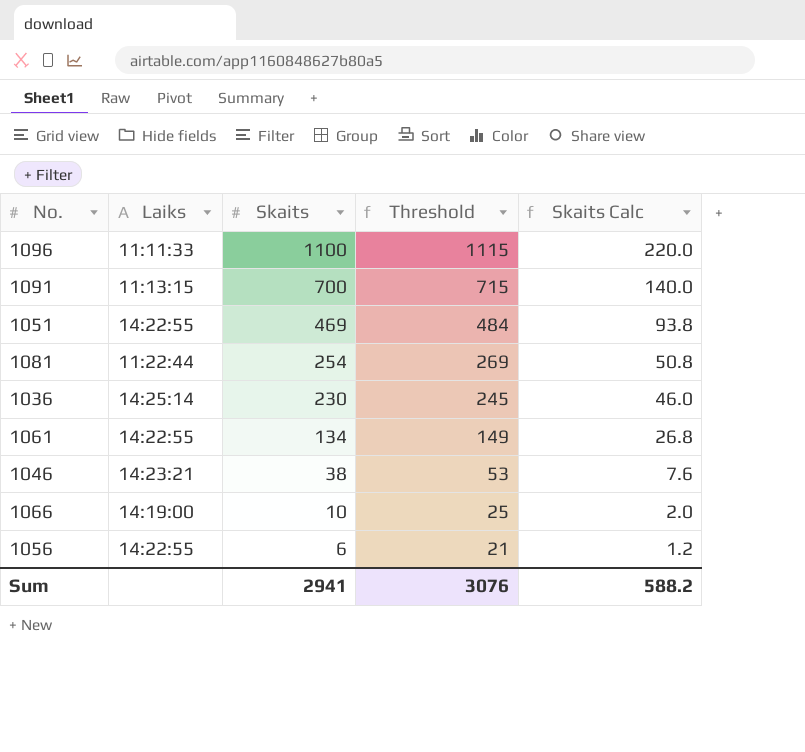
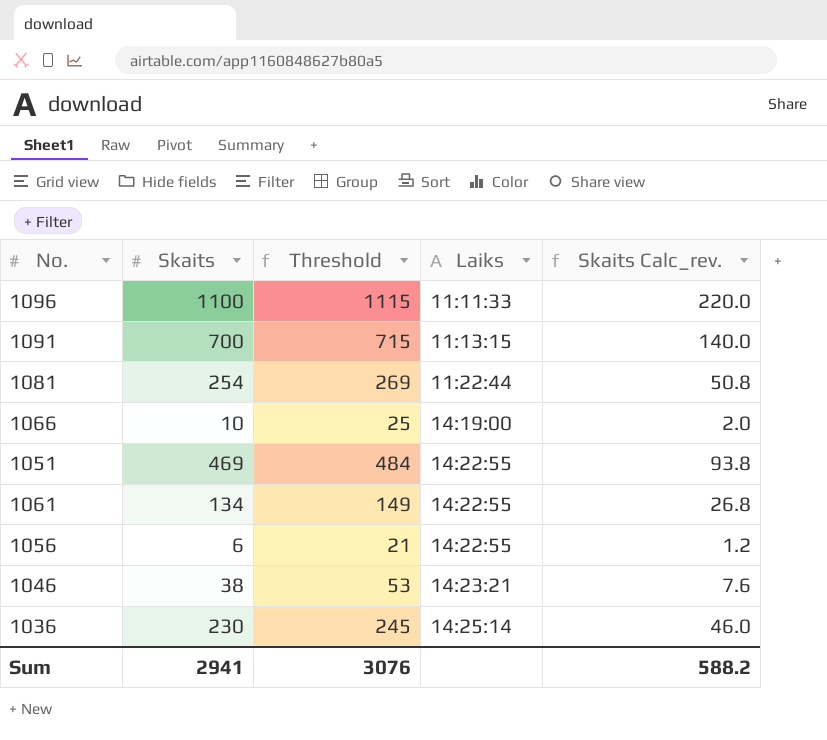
row order: Skaits descending -> Laiks ascending
column Laiks | position: 2 -> 4
column name: Skaits Calc -> Skaits Calc_rev.

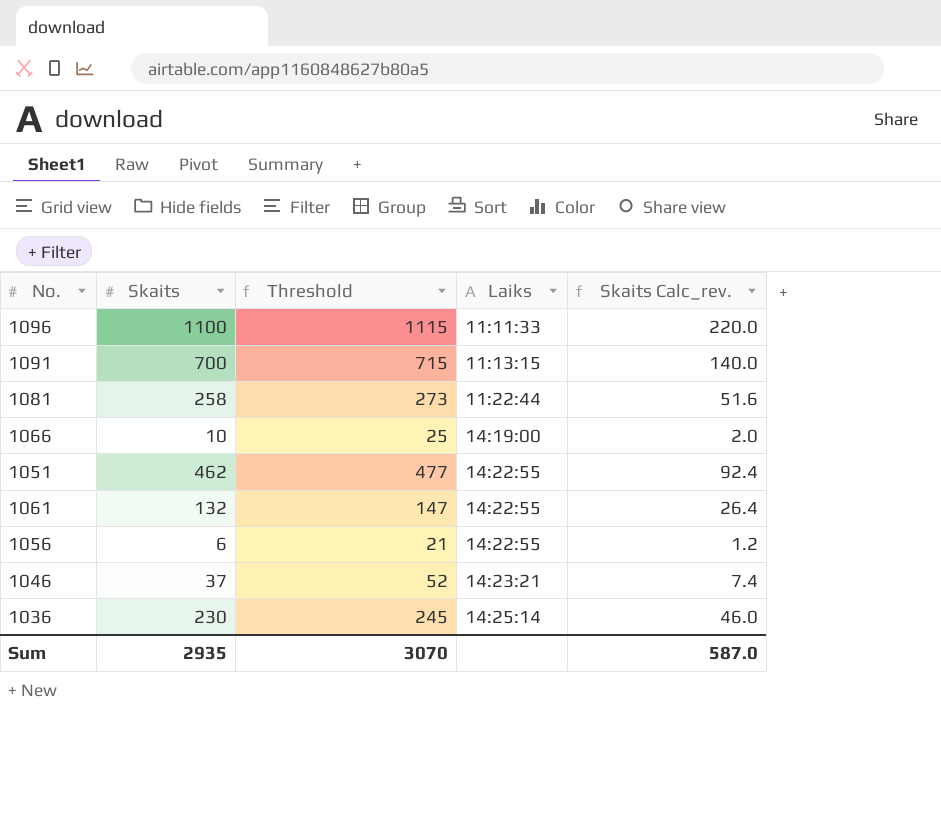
1081 | Skaits: 254 -> 258
1081 | Threshold: 269 -> 273
1081 | Skaits Calc_rev.: 50.8 -> 51.6
1051 | Skaits: 469 -> 462
1051 | Threshold: 484 -> 477
1051 | Skaits Calc_rev.: 93.8 -> 92.4
1061 | Skaits: 134 -> 132
1061 | Threshold: 149 -> 147
1061 | Skaits Calc_rev.: 26.8 -> 26.4
1046 | Skaits: 38 -> 37
1046 | Threshold: 53 -> 52
1046 | Skaits Calc_rev.: 7.6 -> 7.4
Sum | Skaits: 2941 -> 2935
Sum | Threshold: 3076 -> 3070
Sum | Skaits Calc_rev.: 588.2 -> 587.0

